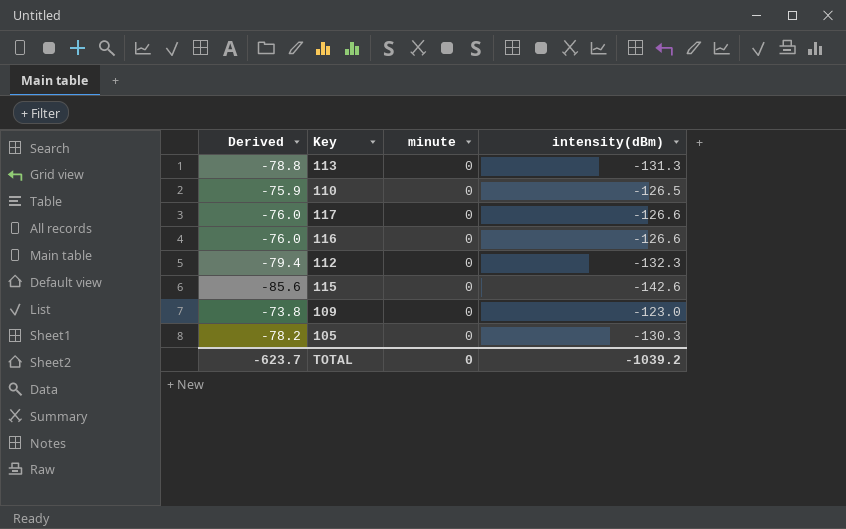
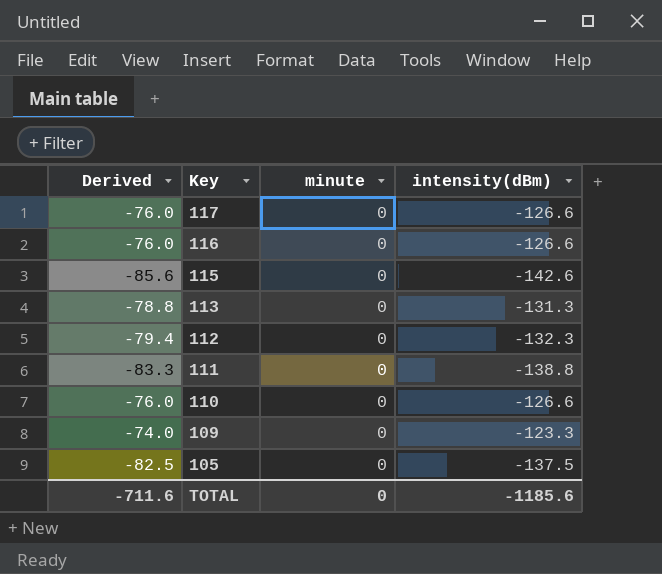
row order: none -> Key descending
row 111: none -> -83.3 | 0 | -138.8
110 | Derived: -75.9 -> -76.0
110 | intensity(dBm): -126.5 -> -126.6
109 | Derived: -73.8 -> -74.0
109 | intensity(dBm): -123.0 -> -123.3
105 | Derived: -78.2 -> -82.5
105 | intensity(dBm): -130.3 -> -137.5
TOTAL | Derived: -623.7 -> -711.6
TOTAL | intensity(dBm): -1039.2 -> -1185.6

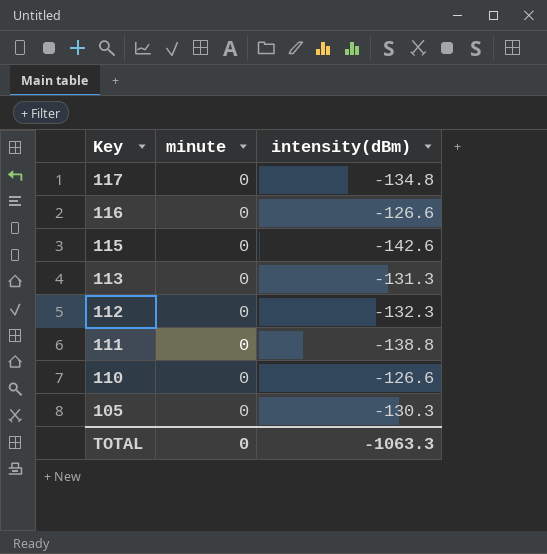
column Derived | formula: [intensity(dBm)] * 0.6 -> none
row 109: -74.0 | 0 | -123.3 -> none
117 | intensity(dBm): -126.6 -> -134.8
105 | intensity(dBm): -137.5 -> -130.3
TOTAL | intensity(dBm): -1185.6 -> -1063.3

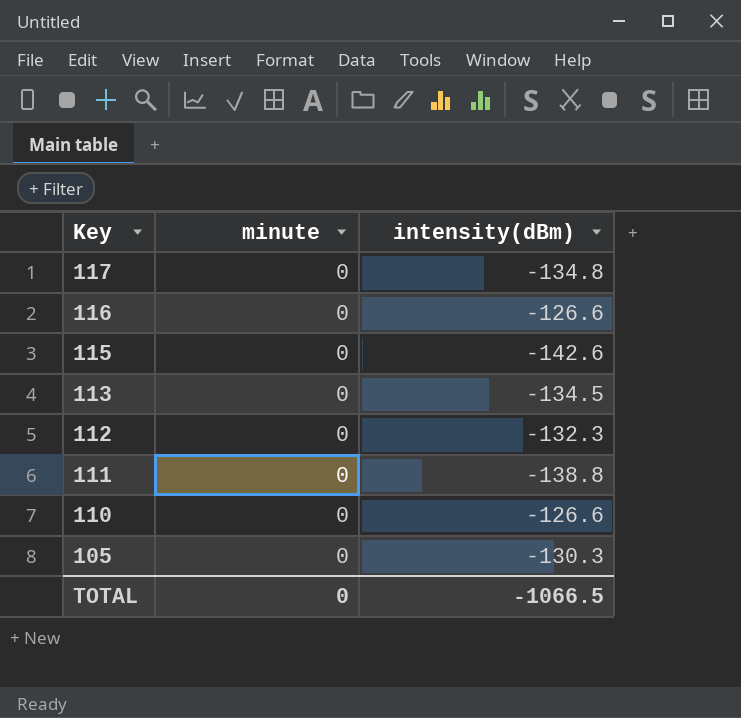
113 | intensity(dBm): -131.3 -> -134.5
TOTAL | intensity(dBm): -1063.3 -> -1066.5

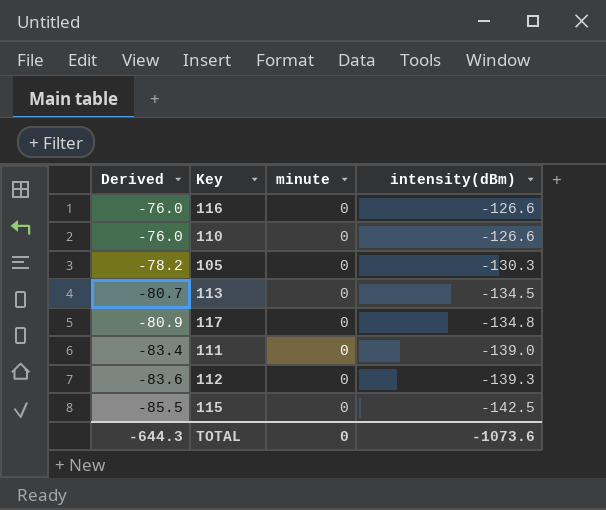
row order: Key descending -> Derived descending
column Derived | formula: none -> [intensity(dBm)] * 0.6
111 | intensity(dBm): -138.8 -> -139.0
112 | intensity(dBm): -132.3 -> -139.3
115 | intensity(dBm): -142.6 -> -142.5
TOTAL | intensity(dBm): -1066.5 -> -1073.6

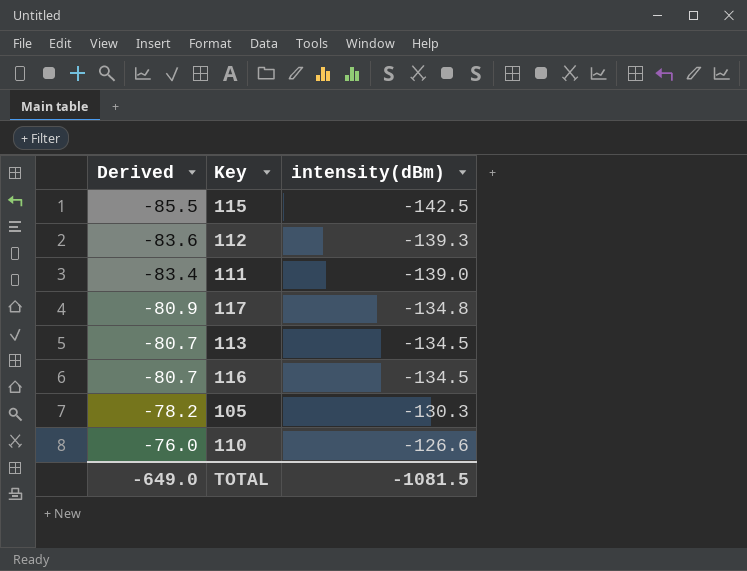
row order: Derived descending -> Derived ascending
column minute | position: 3 -> none
116 | Derived: -76.0 -> -80.7
116 | intensity(dBm): -126.6 -> -134.5
TOTAL | Derived: -644.3 -> -649.0
TOTAL | intensity(dBm): -1073.6 -> -1081.5

